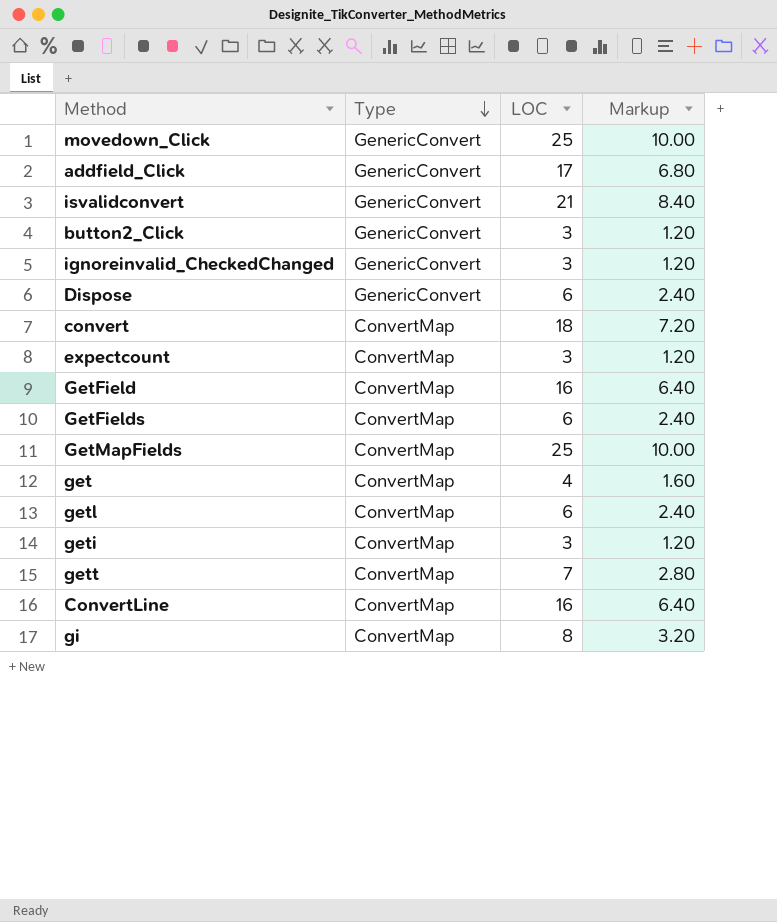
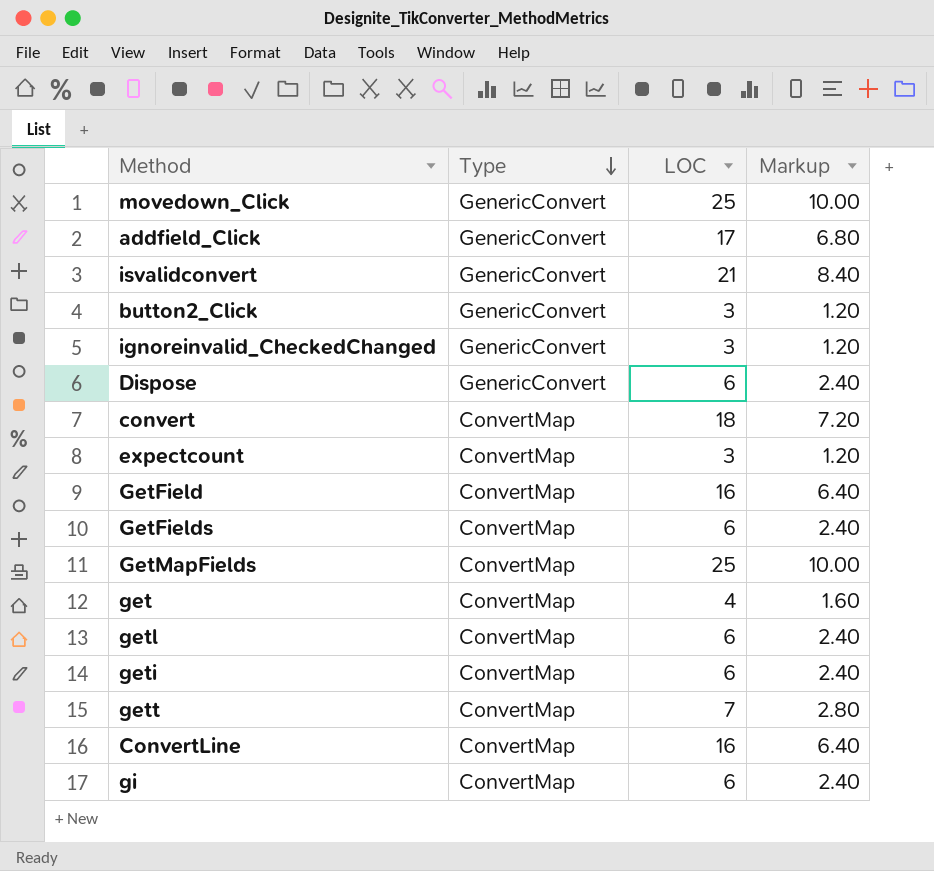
geti | LOC: 3 -> 6
geti | Markup: 1.20 -> 2.40
gi | LOC: 8 -> 6
gi | Markup: 3.20 -> 2.40

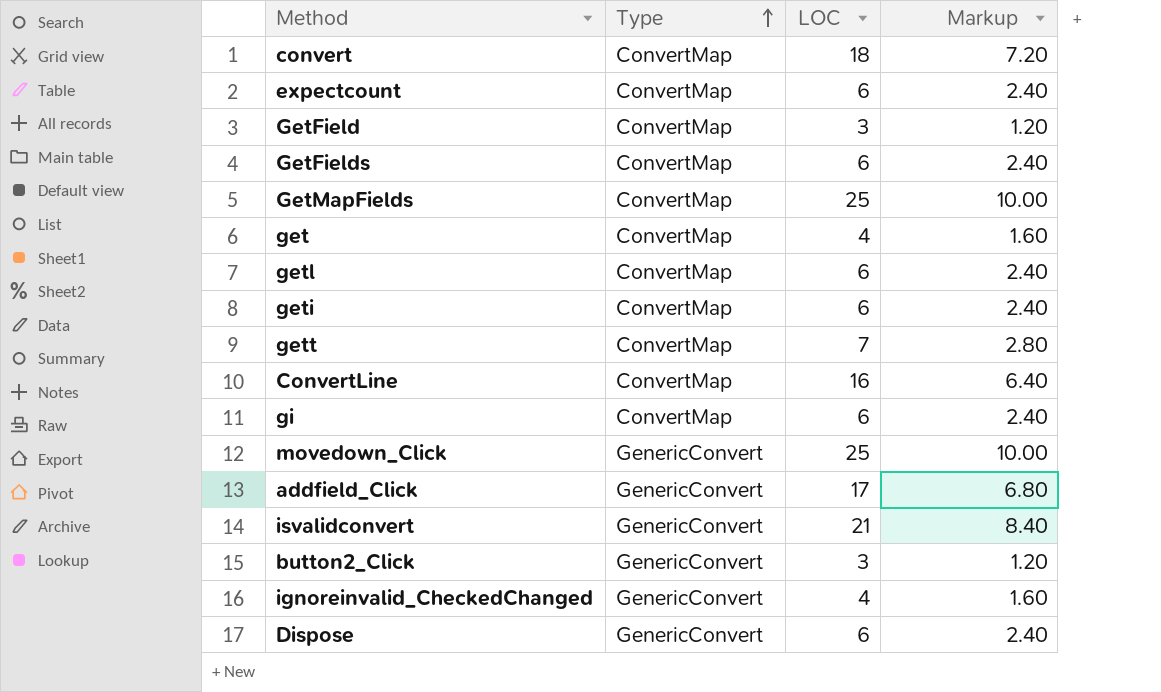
row order: Type descending -> Type ascending
expectcount | LOC: 3 -> 6
expectcount | Markup: 1.20 -> 2.40
GetField | LOC: 16 -> 3
GetField | Markup: 6.40 -> 1.20
ignoreinvalid_CheckedChanged | LOC: 3 -> 4
ignoreinvalid_CheckedChanged | Markup: 1.20 -> 1.60

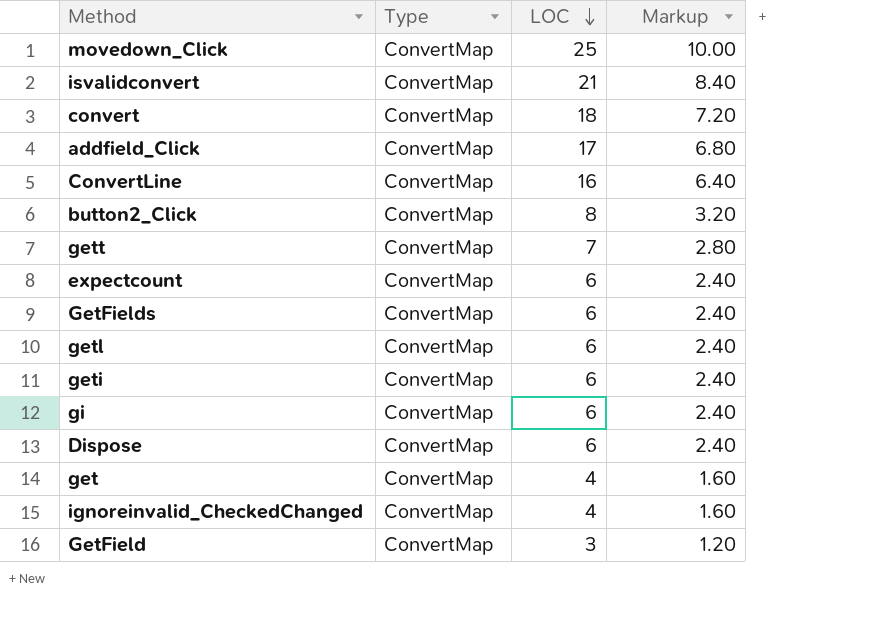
row order: Type ascending -> LOC descending
row GetMapFields: ConvertMap | 25 | 10.00 -> none
movedown_Click | Type: GenericConvert -> ConvertMap
isvalidconvert | Type: GenericConvert -> ConvertMap
addfield_Click | Type: GenericConvert -> ConvertMap
button2_Click | Type: GenericConvert -> ConvertMap
button2_Click | LOC: 3 -> 8
button2_Click | Markup: 1.20 -> 3.20
Dispose | Type: GenericConvert -> ConvertMap
ignoreinvalid_CheckedChanged | Type: GenericConvert -> ConvertMap

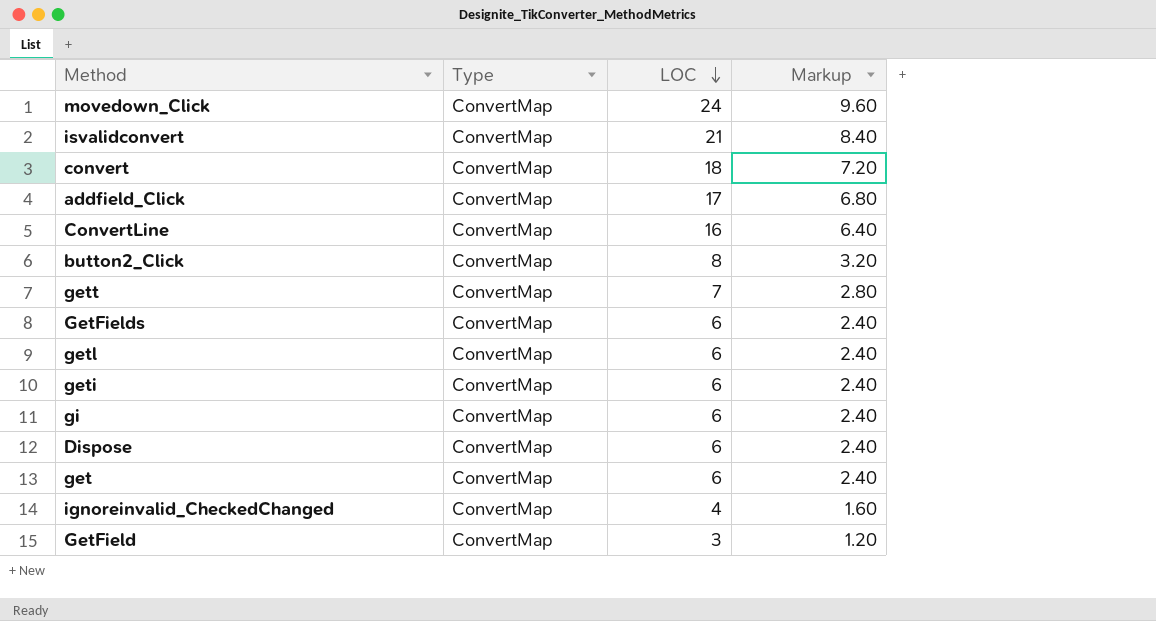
row expectcount: ConvertMap | 6 | 2.40 -> none
movedown_Click | LOC: 25 -> 24
movedown_Click | Markup: 10.00 -> 9.60
get | LOC: 4 -> 6
get | Markup: 1.60 -> 2.40

